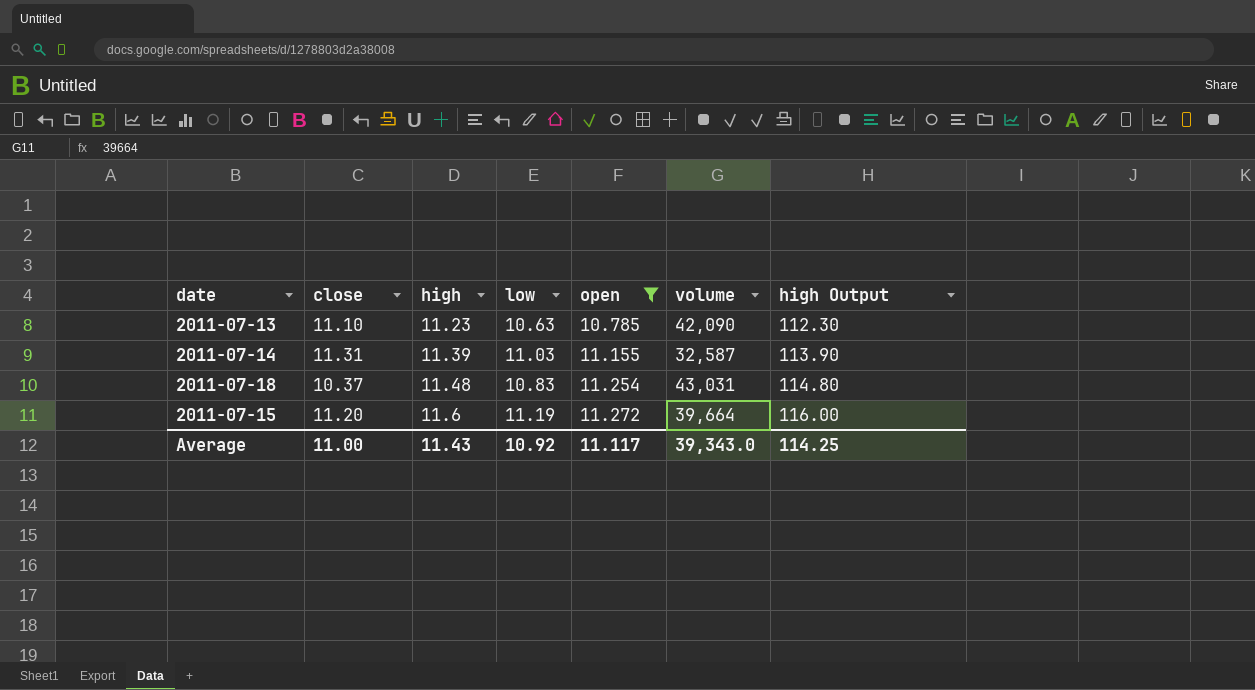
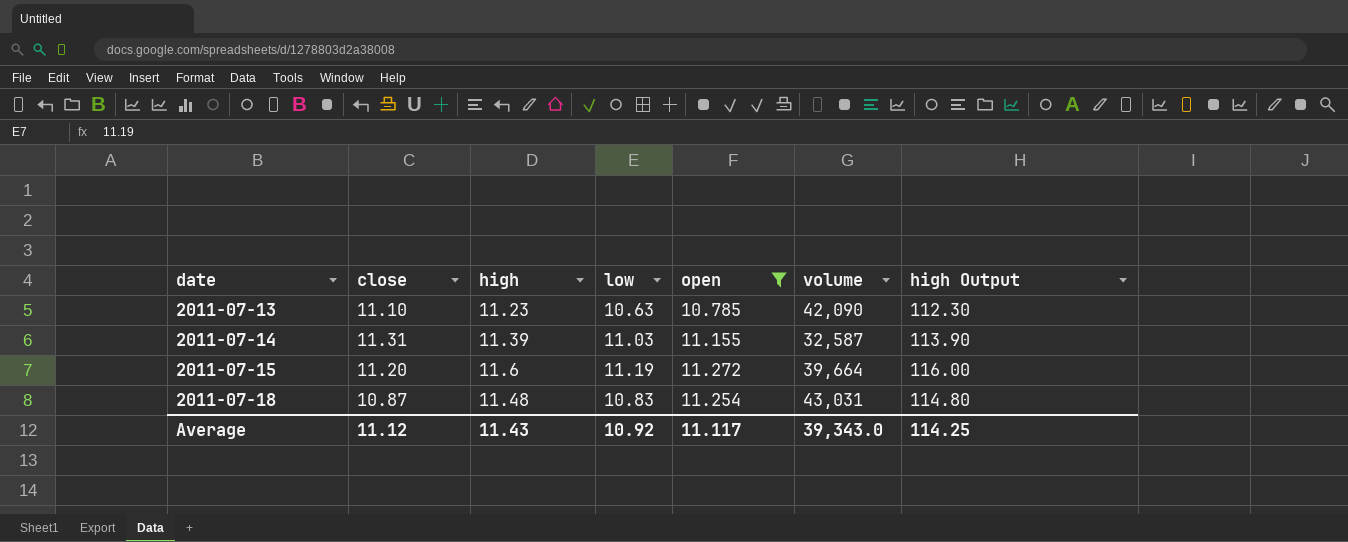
row order: high ascending -> date ascending
2011-07-18 | close: 10.37 -> 10.87
Average | close: 11.00 -> 11.12

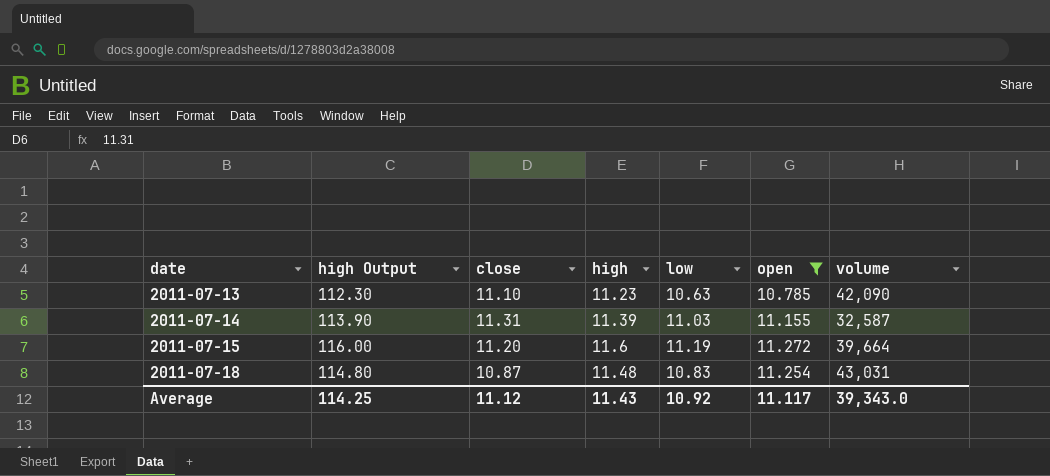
column high Output | position: 7 -> 2

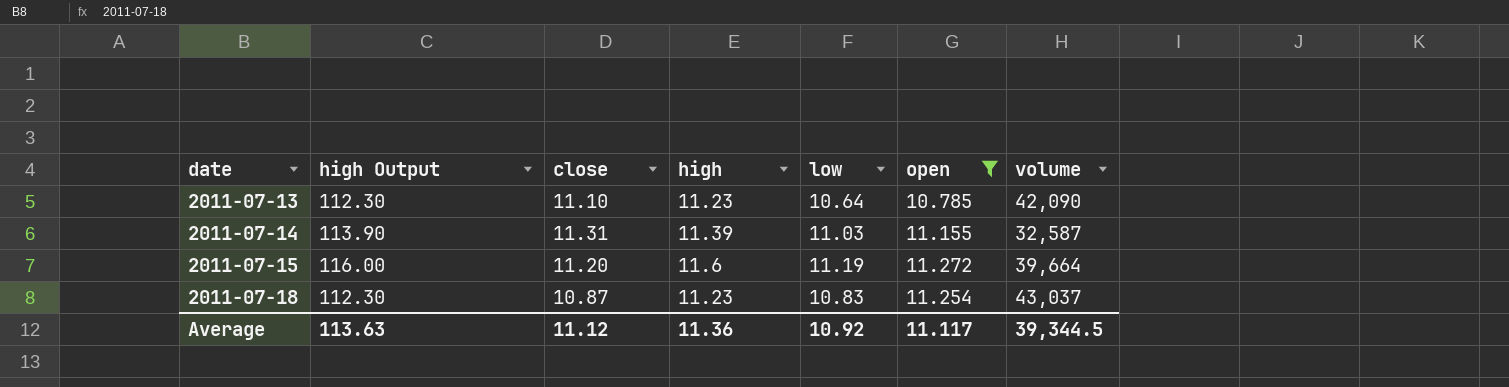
2011-07-13 | low: 10.63 -> 10.64
2011-07-18 | high Output: 114.80 -> 112.30
2011-07-18 | high: 11.48 -> 11.23
2011-07-18 | volume: 43,031 -> 43,037
Average | high Output: 114.25 -> 113.63
Average | high: 11.43 -> 11.36
Average | volume: 39,343.0 -> 39,344.5

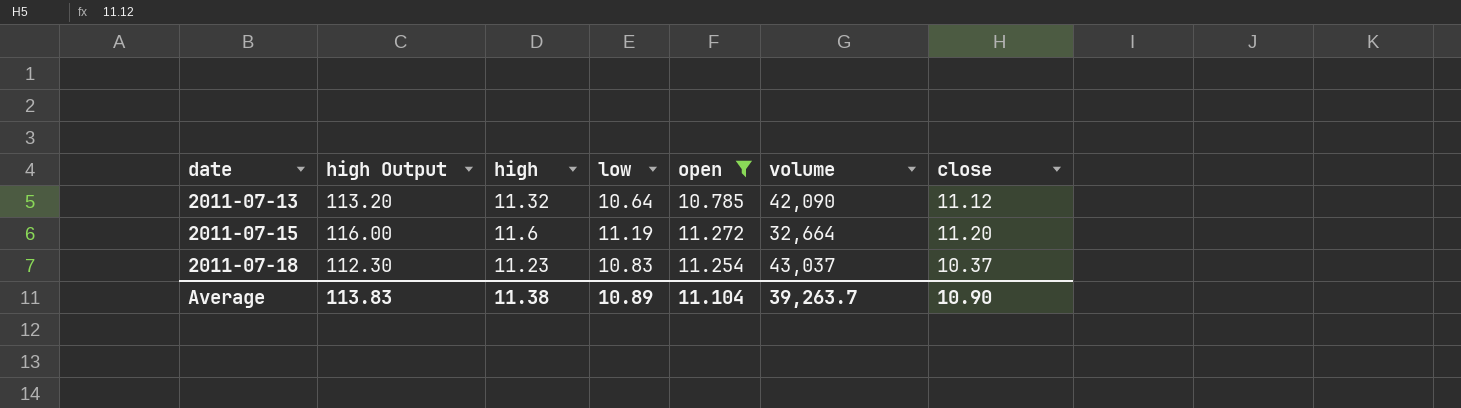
column close | position: 3 -> 7
row 2011-07-14: 113.90 | 11.31 | 11.39 | 11.03 | 11.155 | 32,587 -> none
2011-07-13 | high Output: 112.30 -> 113.20
2011-07-13 | high: 11.23 -> 11.32
2011-07-13 | close: 11.10 -> 11.12
2011-07-15 | volume: 39,664 -> 32,664
2011-07-18 | close: 10.87 -> 10.37
Average | high Output: 113.63 -> 113.83
Average | high: 11.36 -> 11.38
Average | low: 10.92 -> 10.89
Average | open: 11.117 -> 11.104
Average | volume: 39,344.5 -> 39,263.7
Average | close: 11.12 -> 10.90

